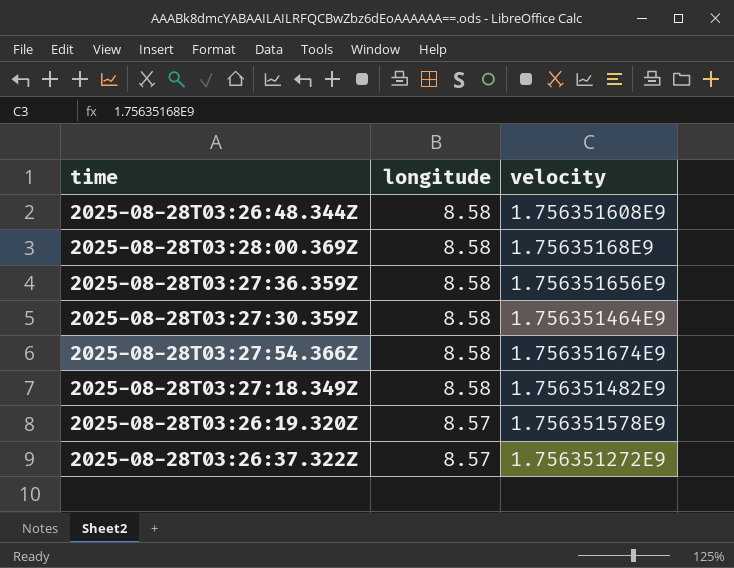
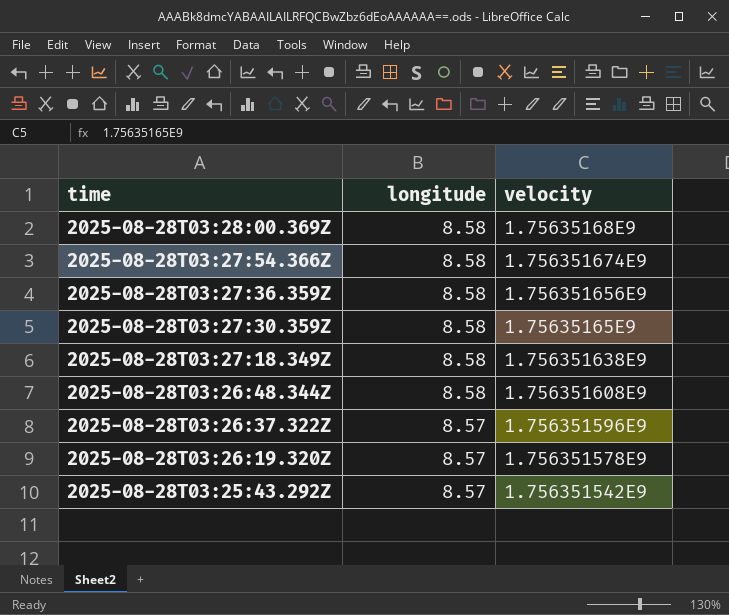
row order: longitude descending -> time descending
2025-08-28T03:27:30.359Z | velocity: 1.756351464E9 -> 1.75635165E9
2025-08-28T03:27:18.349Z | velocity: 1.756351482E9 -> 1.756351638E9
2025-08-28T03:26:37.322Z | velocity: 1.756351272E9 -> 1.756351596E9
row 2025-08-28T03:25:43.292Z: none -> 8.57 | 1.756351542E9

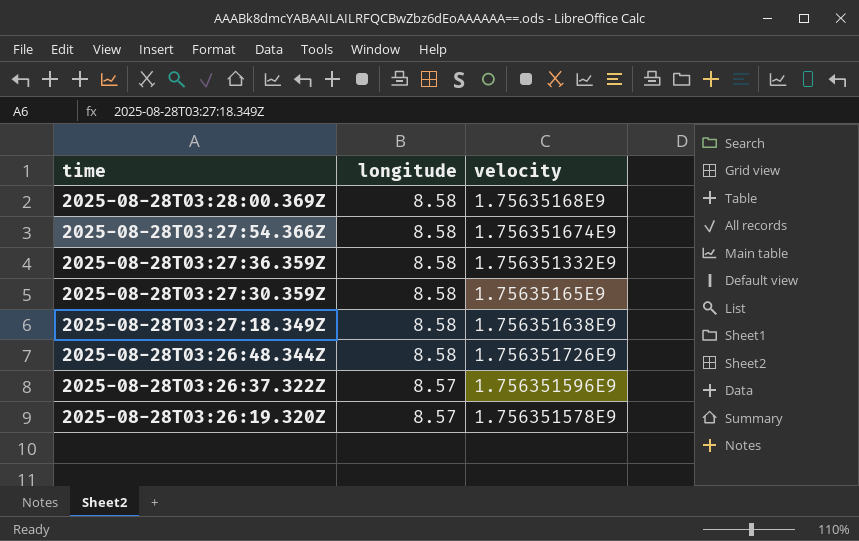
row 2025-08-28T03:25:43.292Z: 8.57 | 1.756351542E9 -> none
2025-08-28T03:27:36.359Z | velocity: 1.756351656E9 -> 1.756351332E9
2025-08-28T03:26:48.344Z | velocity: 1.756351608E9 -> 1.756351726E9

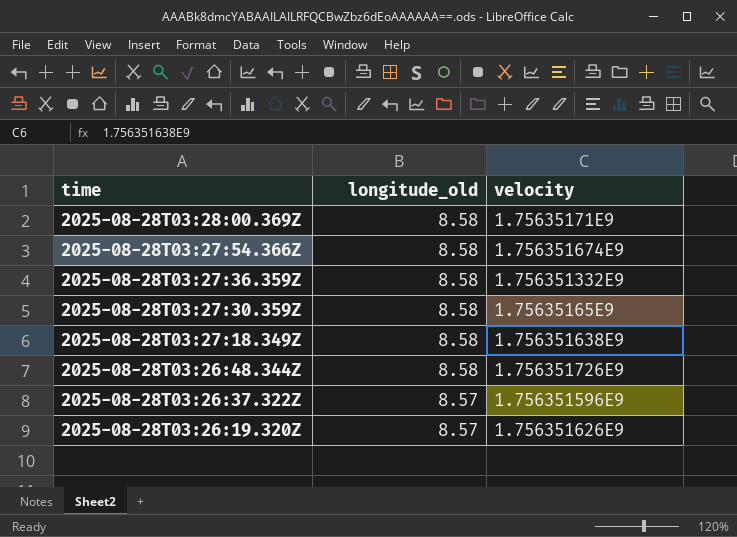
column name: longitude -> longitude_old
2025-08-28T03:28:00.369Z | velocity: 1.75635168E9 -> 1.75635171E9
2025-08-28T03:26:19.320Z | velocity: 1.756351578E9 -> 1.756351626E9

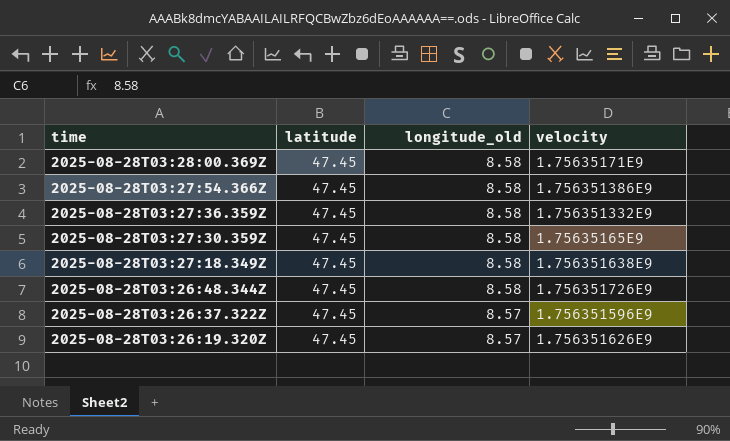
column latitude | position: none -> 2
2025-08-28T03:27:54.366Z | velocity: 1.756351674E9 -> 1.756351386E9

